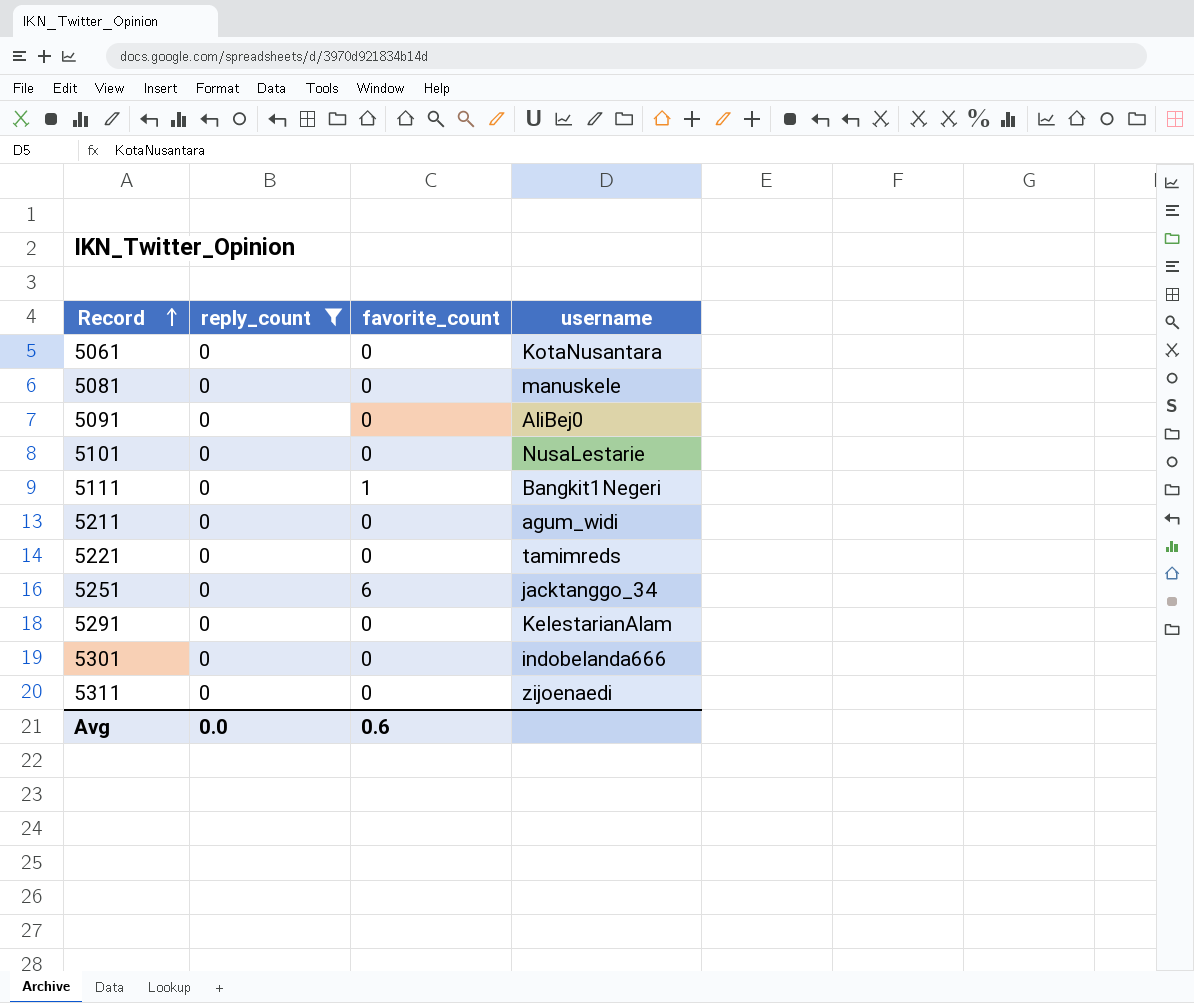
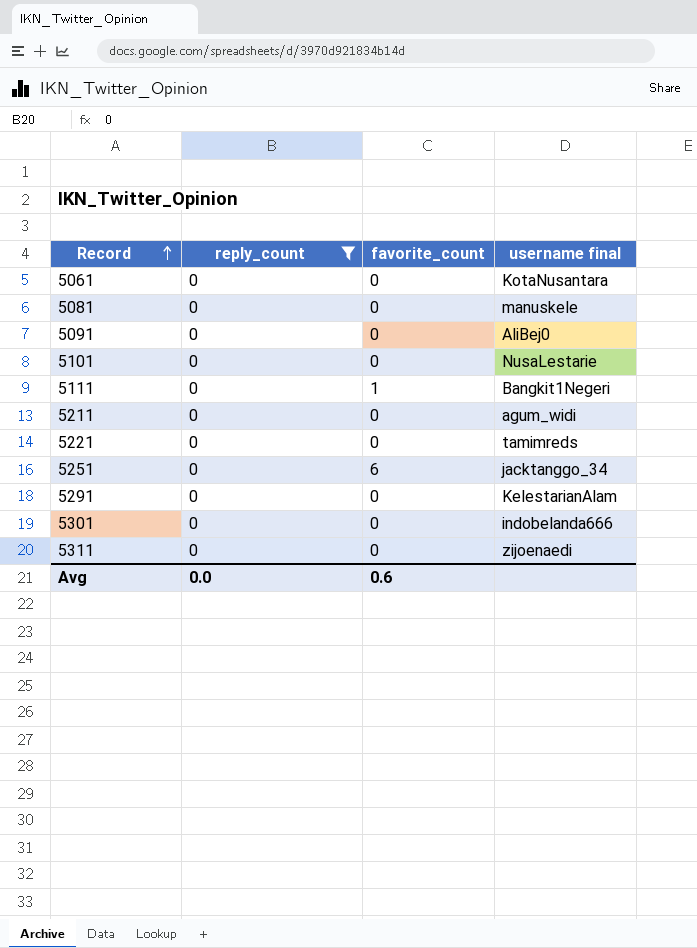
column name: username -> username final

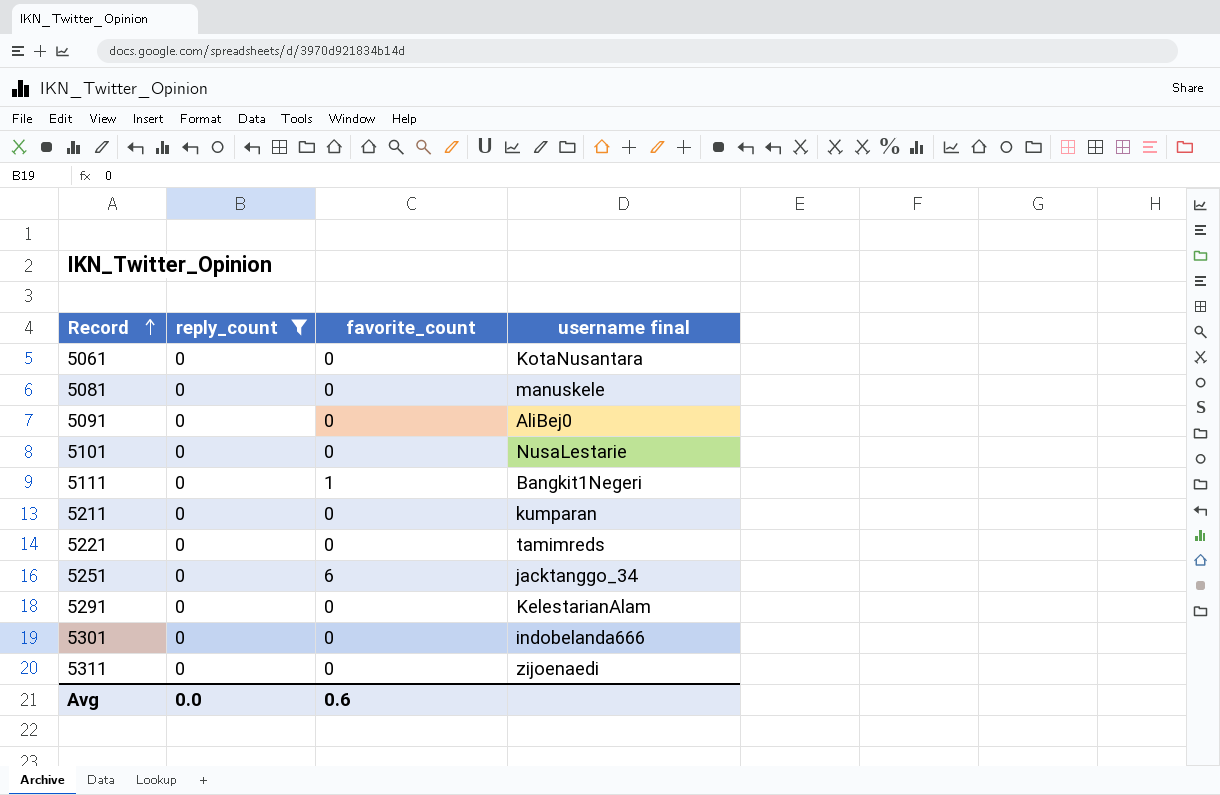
5211 | username final: agum_widi -> kumparan

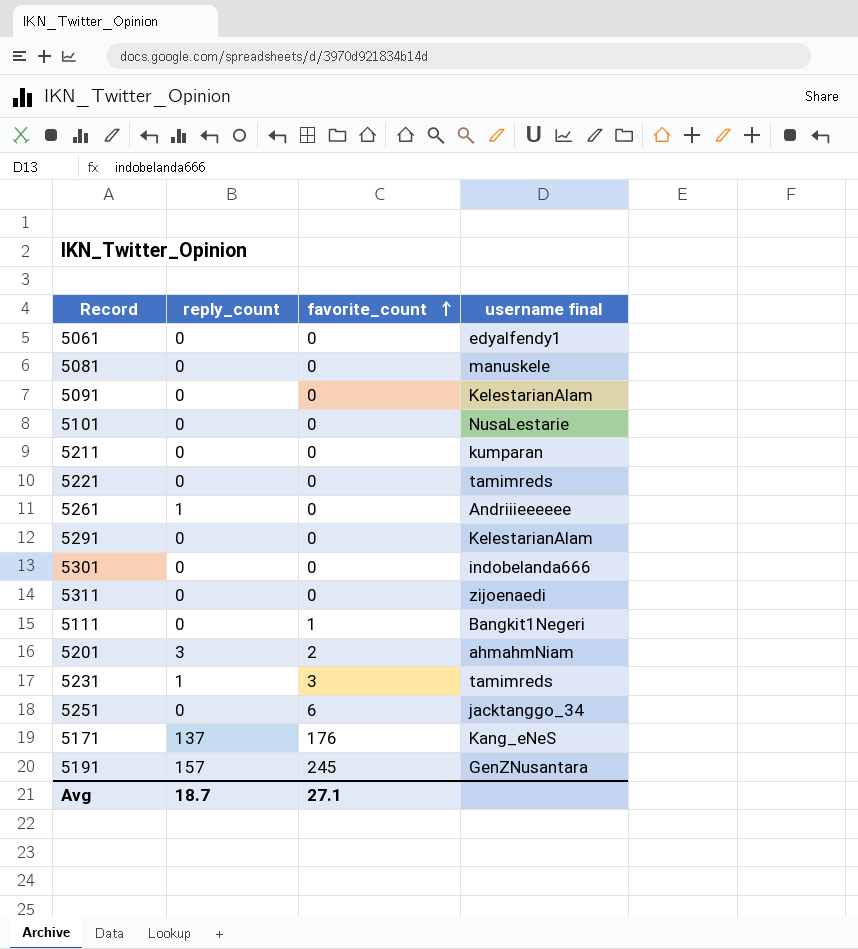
filter: reply_count = 0 -> none
row order: Record ascending -> favorite_count ascending
5061 | username final: KotaNusantara -> edyalfendy1
5091 | username final: AliBej0 -> KelestarianAlam
Avg | reply_count: 0.0 -> 18.7
Avg | favorite_count: 0.6 -> 27.1

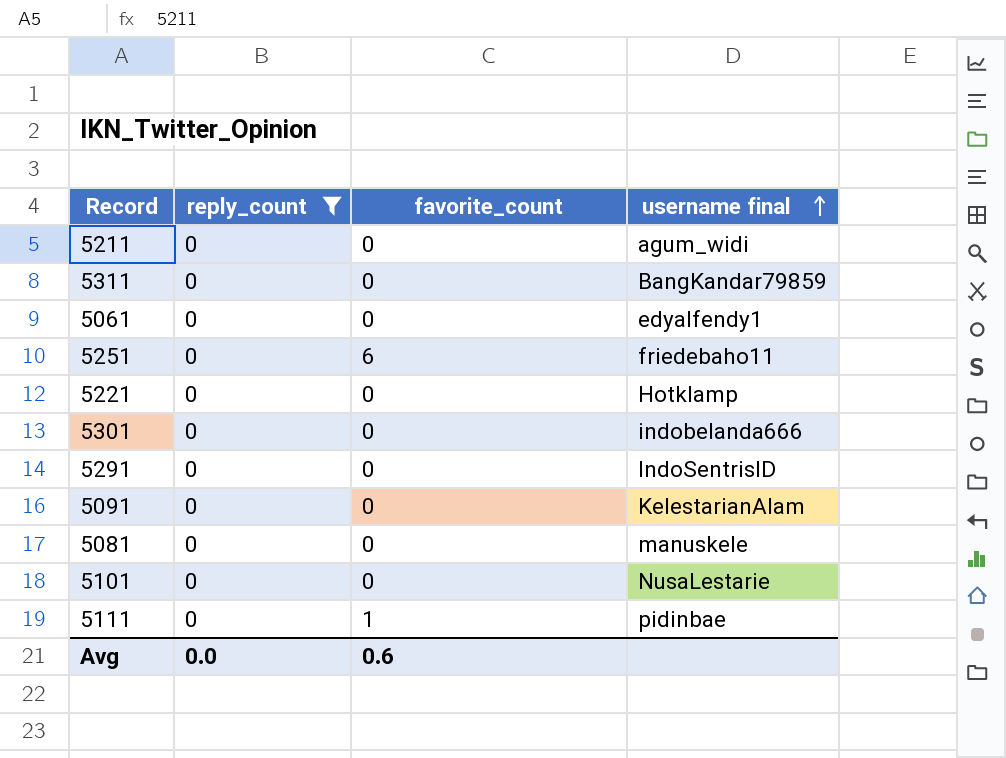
filter: none -> reply_count = 0
row order: favorite_count ascending -> username final ascending
5211 | username final: kumparan -> agum_widi
5311 | username final: zijoenaedi -> BangKandar79859
5251 | username final: jacktanggo_34 -> friedebaho11
5221 | username final: tamimreds -> Hotklamp
5291 | username final: KelestarianAlam -> IndoSentrisID
5111 | username final: Bangkit1Negeri -> pidinbae
Avg | reply_count: 18.7 -> 0.0
Avg | favorite_count: 27.1 -> 0.6

